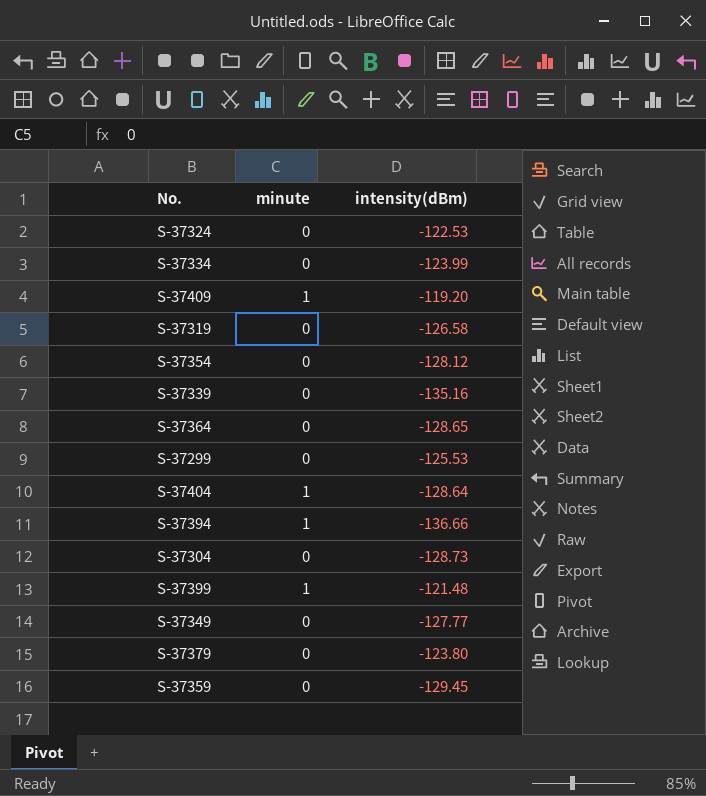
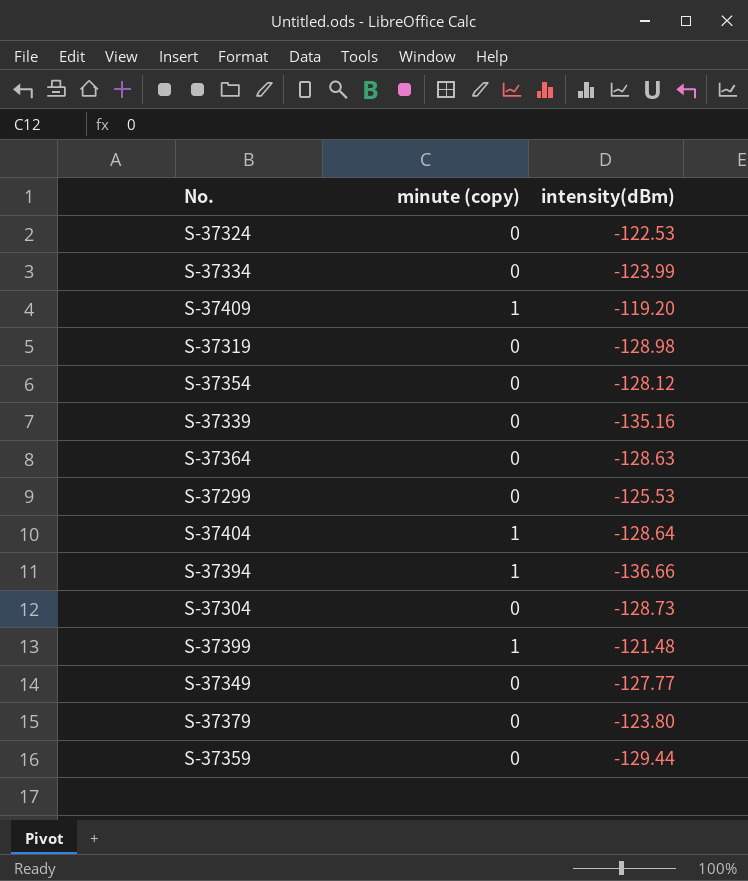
column name: minute -> minute (copy)
S-37319 | intensity(dBm): -126.58 -> -128.98
S-37364 | intensity(dBm): -128.65 -> -128.63
S-37359 | intensity(dBm): -129.45 -> -129.44

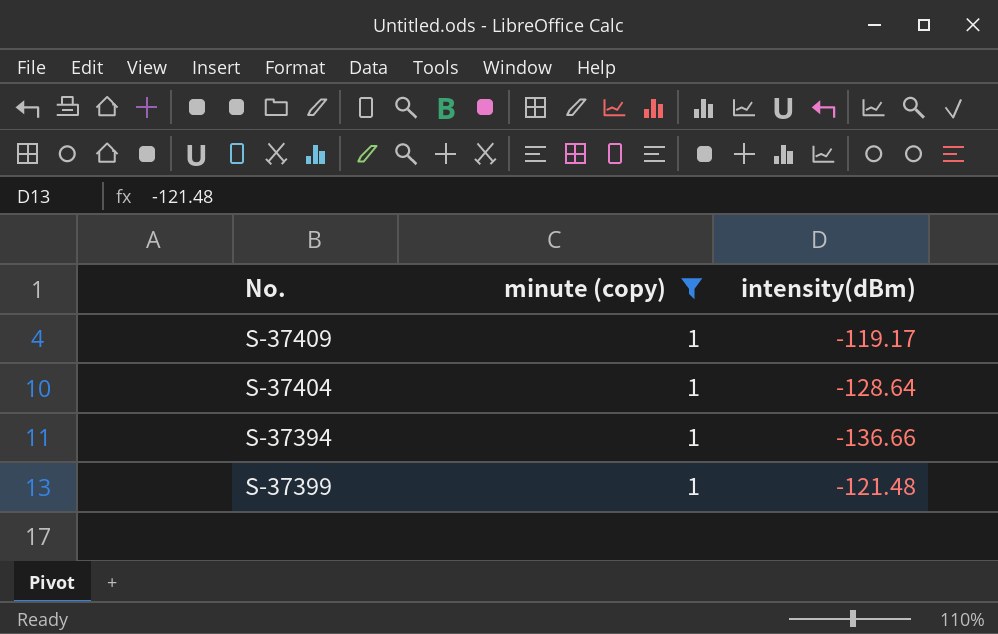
filter: none -> minute (copy) = 1
S-37409 | intensity(dBm): -119.20 -> -119.17

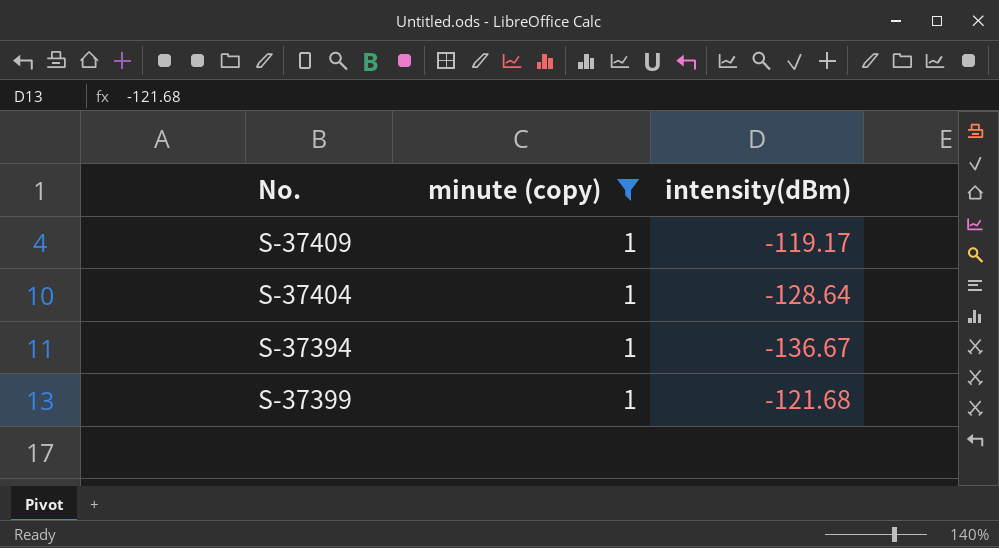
S-37394 | intensity(dBm): -136.66 -> -136.67
S-37399 | intensity(dBm): -121.48 -> -121.68

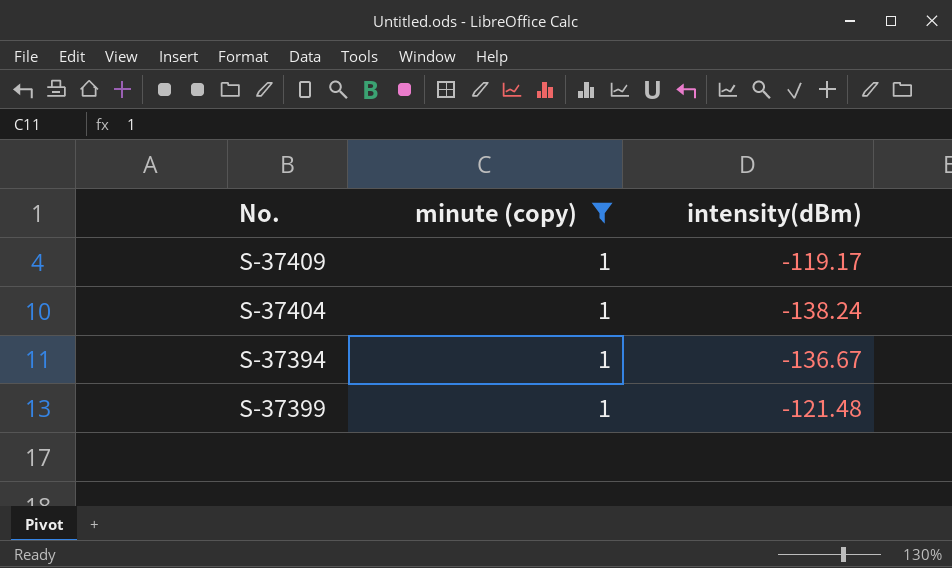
S-37404 | intensity(dBm): -128.64 -> -138.24
S-37399 | intensity(dBm): -121.68 -> -121.48

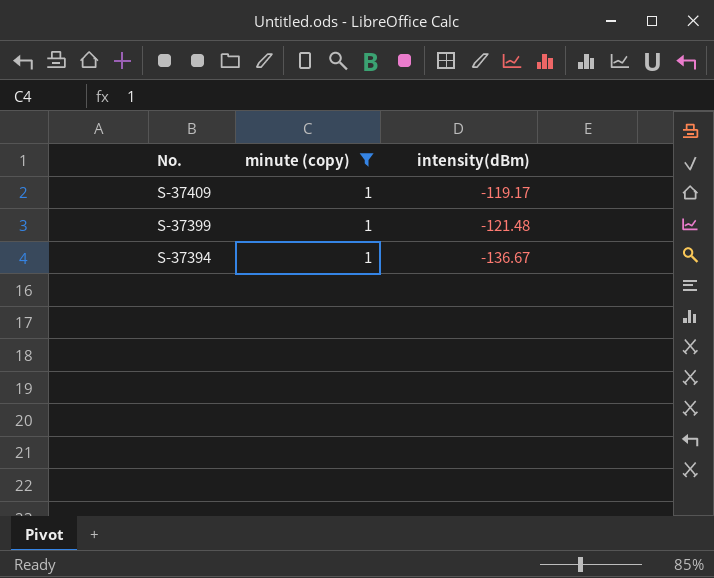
row order: none -> No. descending
row S-37404: 1 | -138.24 -> none

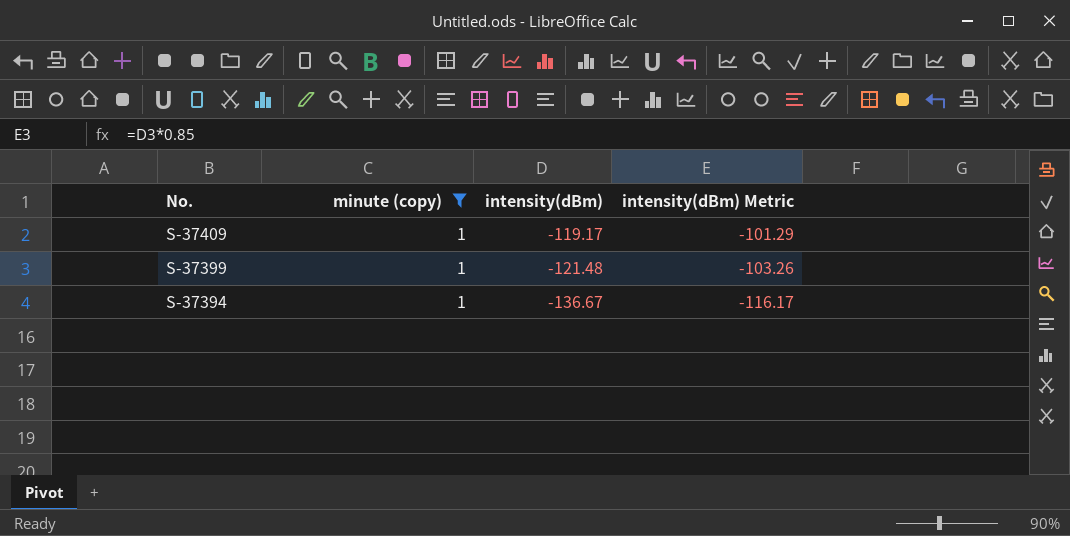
column intensity(dBm) Metric | formula: none -> [intensity(dBm)] * 0.85

